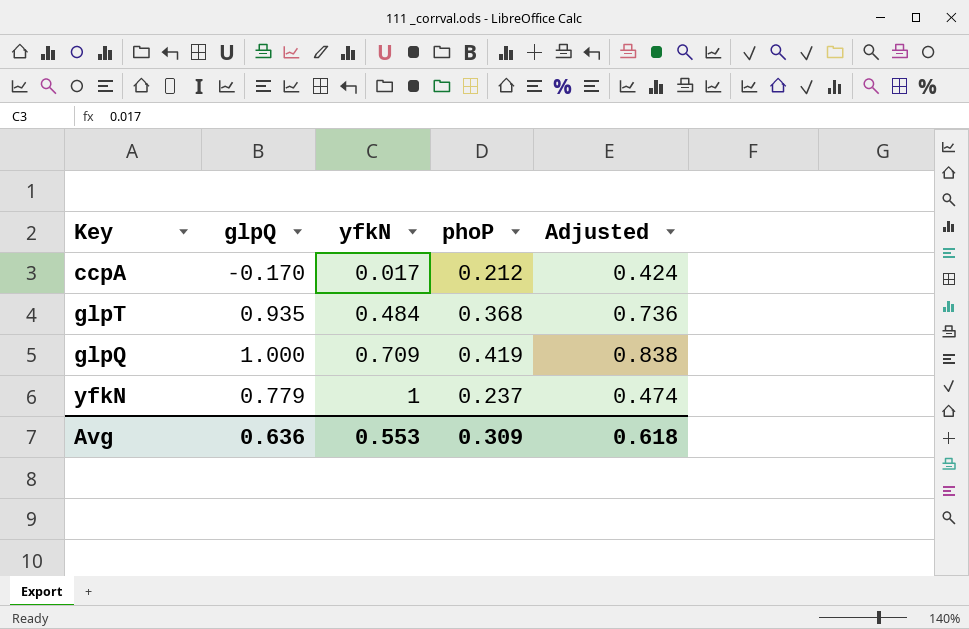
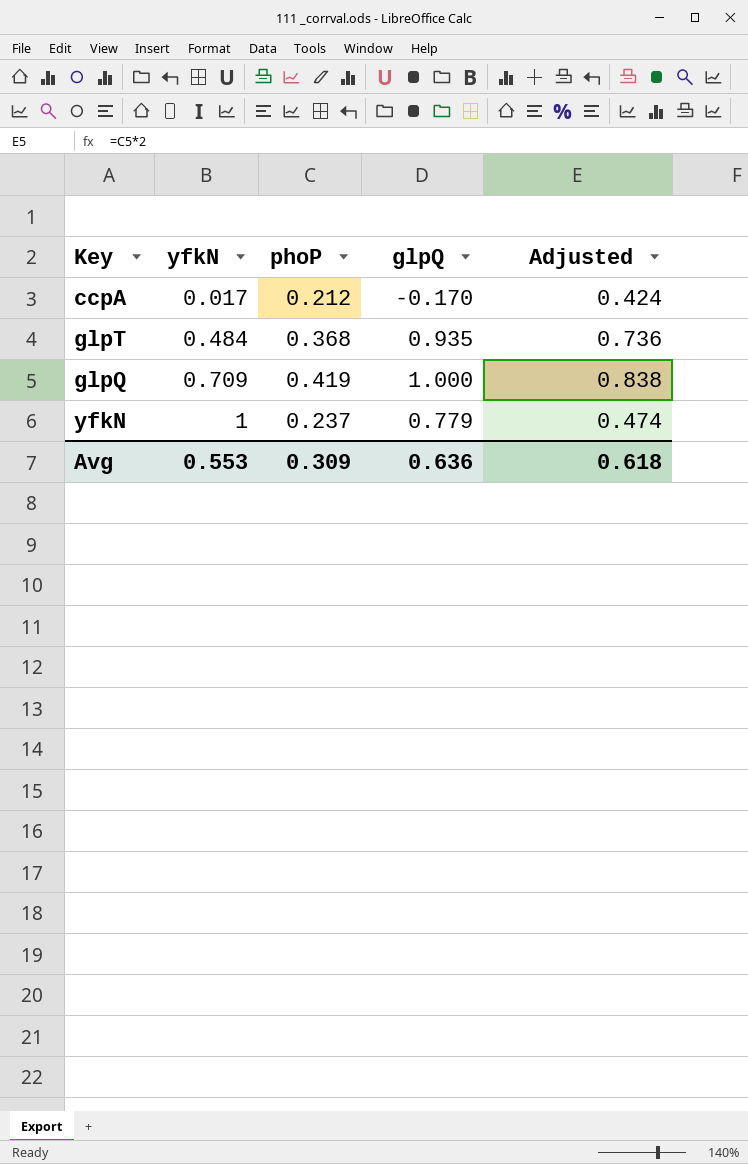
column glpQ | position: 2 -> 4

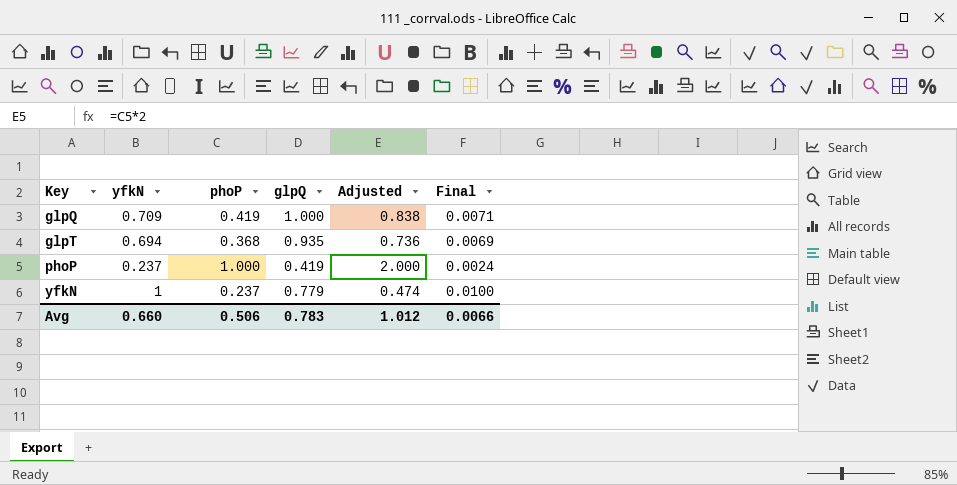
row order: yfkN ascending -> Key ascending
column Final | formula: none -> [yfkN] * 0.01
row ccpA: 0.017 | 0.212 | -0.170 | 0.424 -> none
glpT | yfkN: 0.484 -> 0.694
row phoP: none -> 0.237 | 1.000 | 0.419 | 2.000 | 0.0024
Avg | yfkN: 0.553 -> 0.660
Avg | phoP: 0.309 -> 0.506
Avg | glpQ: 0.636 -> 0.783
Avg | Adjusted: 0.618 -> 1.012

